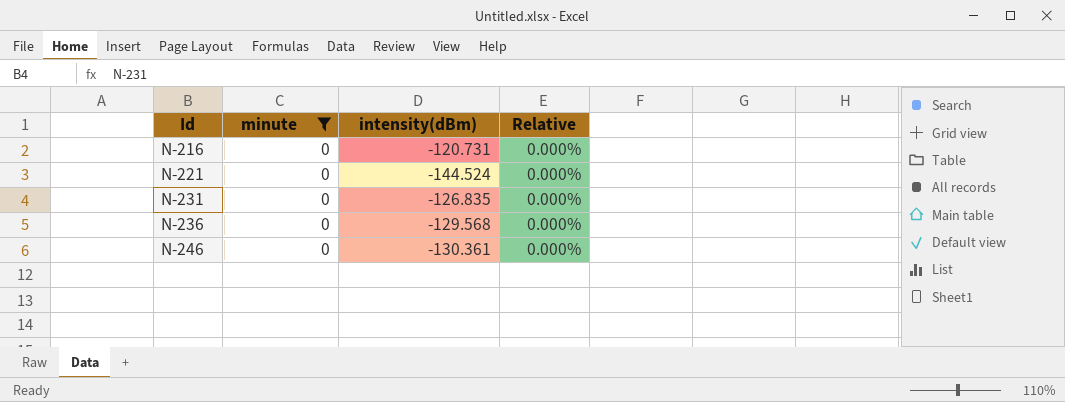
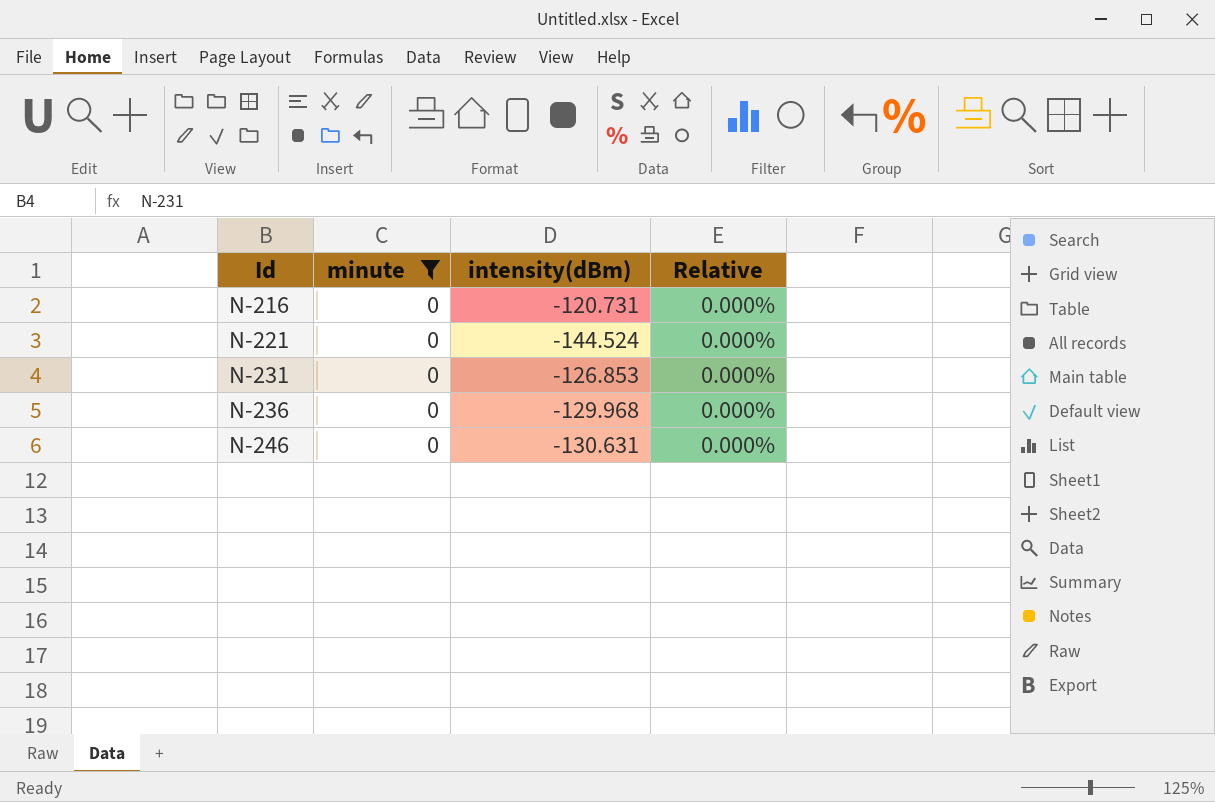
N-231 | intensity(dBm): -126.835 -> -126.853
N-236 | intensity(dBm): -129.568 -> -129.968
N-246 | intensity(dBm): -130.361 -> -130.631

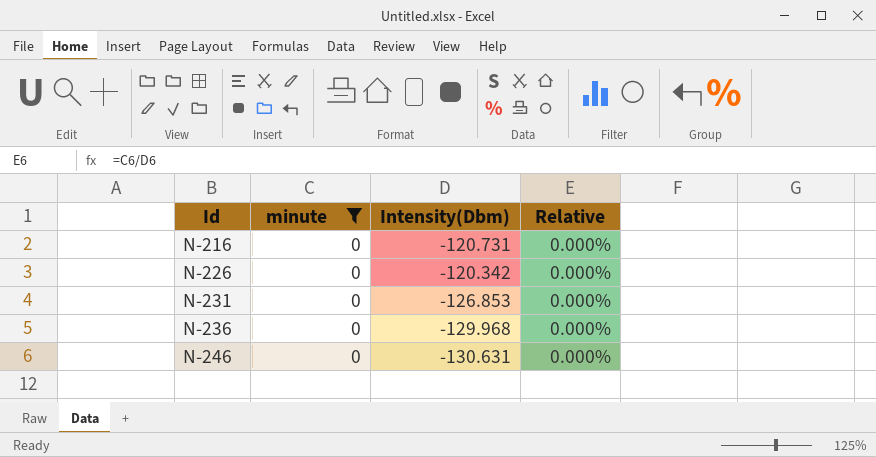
column name: intensity(dBm) -> Intensity(Dbm)
row N-221: 0 | -144.524 | 0.000% -> none
row N-226: none -> 0 | -120.342 | 0.000%

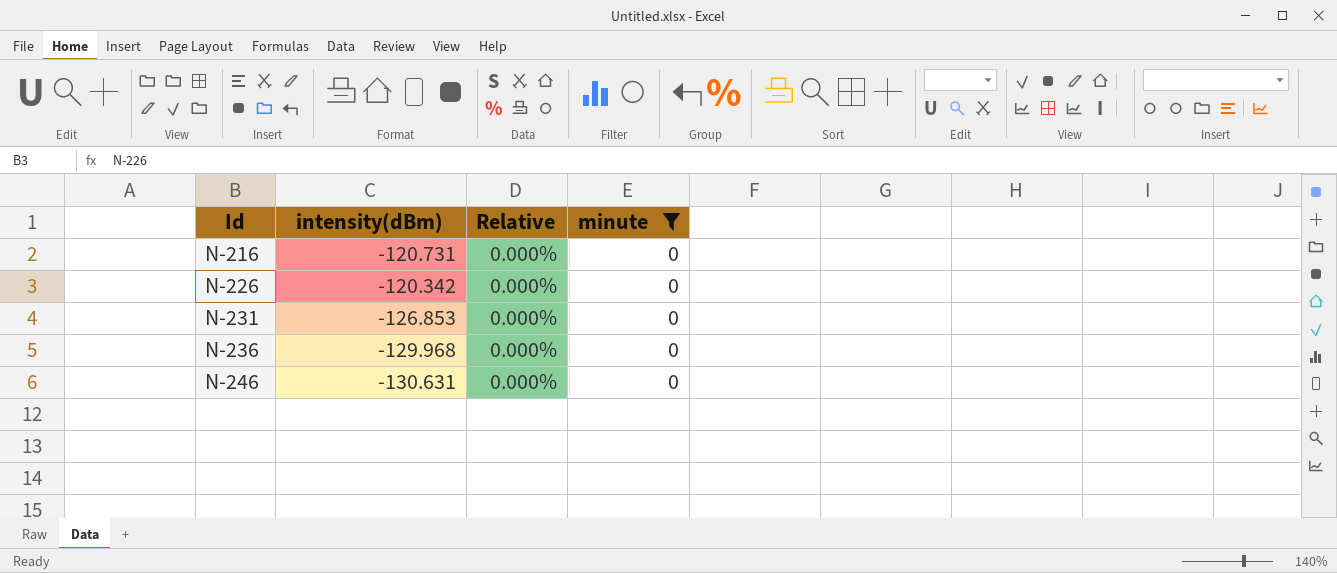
column name: Intensity(Dbm) -> intensity(dBm)
column minute | position: 2 -> 4

